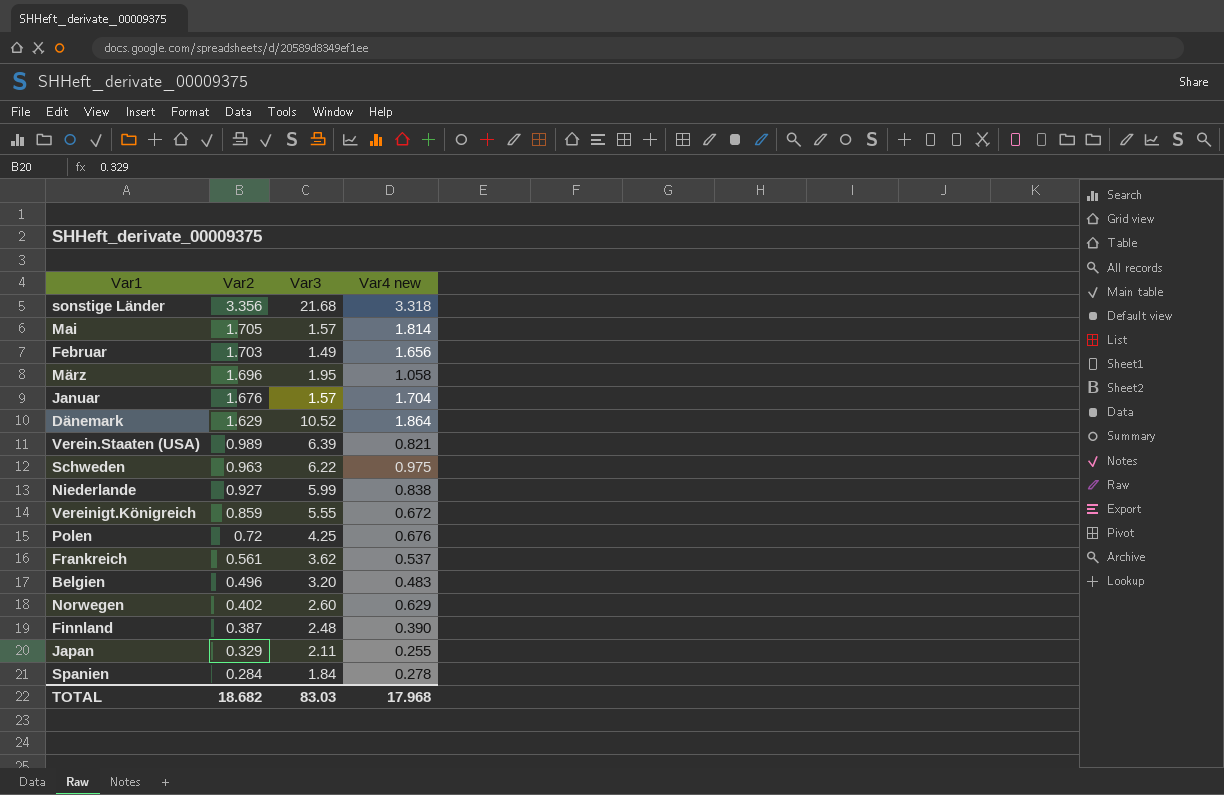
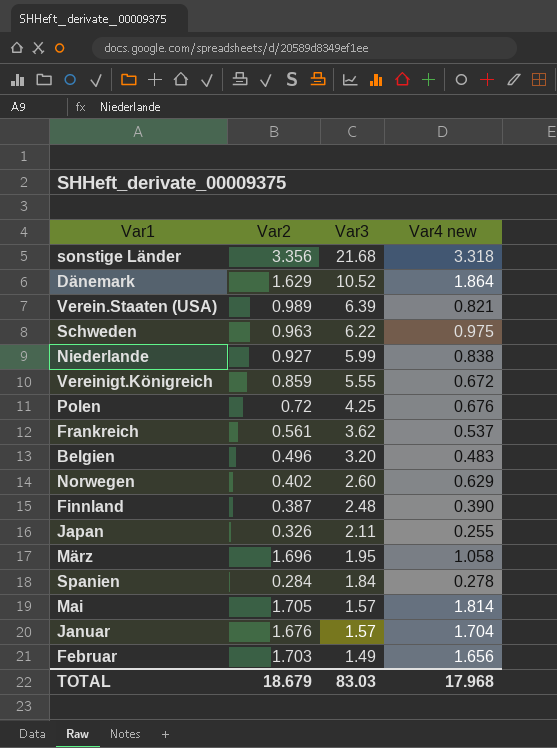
row order: Var2 descending -> Var3 descending
Japan | Var2: 0.329 -> 0.326
TOTAL | Var2: 18.682 -> 18.679

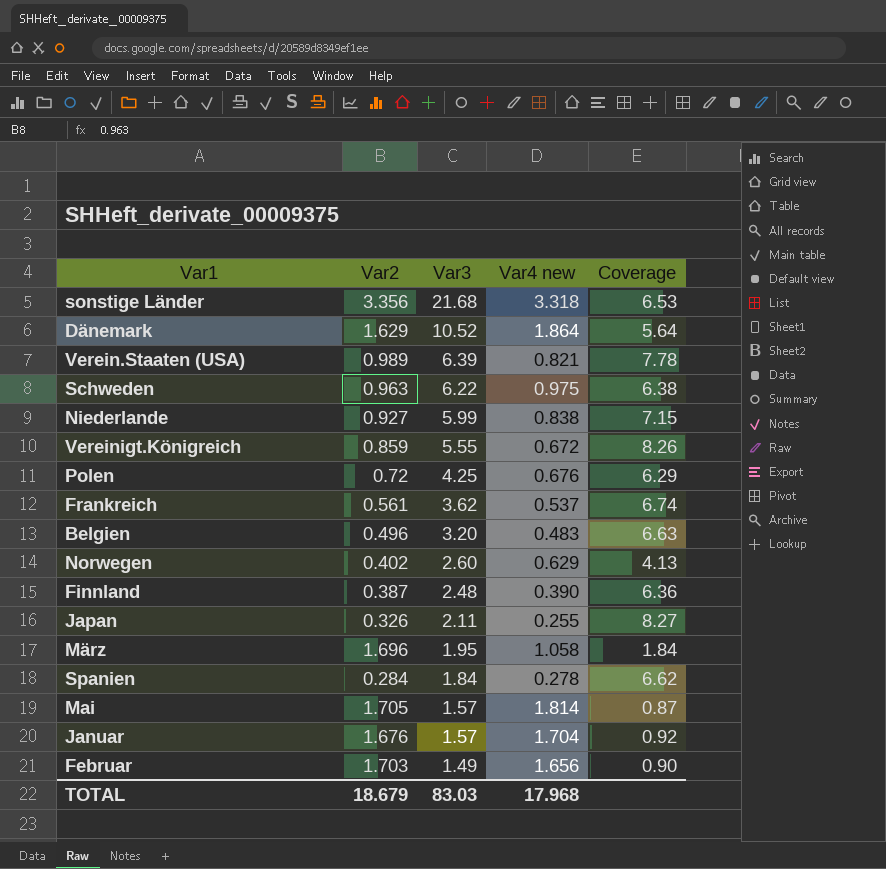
column Coverage | formula: none -> [Var3] / [Var4 new]

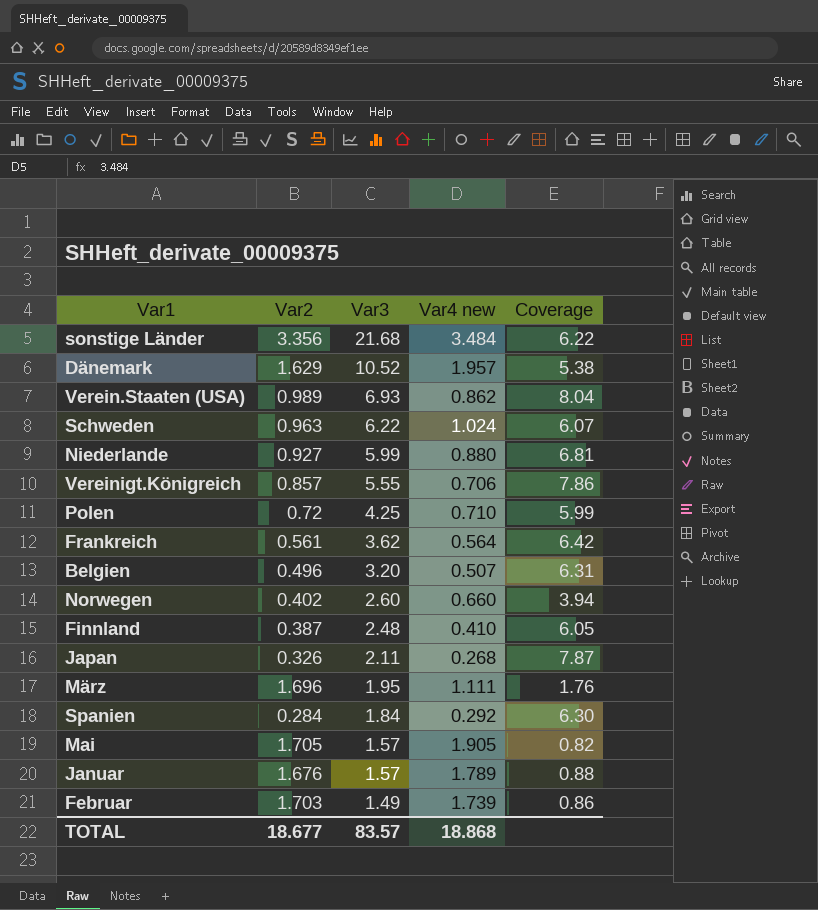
sonstige Länder | Var4 new: 3.318 -> 3.484
sonstige Länder | Coverage: 6.53 -> 6.22
Dänemark | Var4 new: 1.864 -> 1.957
Dänemark | Coverage: 5.64 -> 5.38
Verein.Staaten (USA) | Var3: 6.39 -> 6.93
Verein.Staaten (USA) | Var4 new: 0.821 -> 0.862
Verein.Staaten (USA) | Coverage: 7.78 -> 8.04
Schweden | Var4 new: 0.975 -> 1.024
Schweden | Coverage: 6.38 -> 6.07
Niederlande | Var4 new: 0.838 -> 0.880
Niederlande | Coverage: 7.15 -> 6.81
Vereinigt.Königreich | Var2: 0.859 -> 0.857
Vereinigt.Königreich | Var4 new: 0.672 -> 0.706
Vereinigt.Königreich | Coverage: 8.26 -> 7.86
Polen | Var4 new: 0.676 -> 0.710
Polen | Coverage: 6.29 -> 5.99
Frankreich | Var4 new: 0.537 -> 0.564
Frankreich | Coverage: 6.74 -> 6.42
Belgien | Var4 new: 0.483 -> 0.507
Belgien | Coverage: 6.63 -> 6.31
Norwegen | Var4 new: 0.629 -> 0.660
Norwegen | Coverage: 4.13 -> 3.94
Finnland | Var4 new: 0.390 -> 0.410
Finnland | Coverage: 6.36 -> 6.05
Japan | Var4 new: 0.255 -> 0.268
Japan | Coverage: 8.27 -> 7.87
März | Var4 new: 1.058 -> 1.111
März | Coverage: 1.84 -> 1.76
Spanien | Var4 new: 0.278 -> 0.292
Spanien | Coverage: 6.62 -> 6.30
Mai | Var4 new: 1.814 -> 1.905
Mai | Coverage: 0.87 -> 0.82
Januar | Var4 new: 1.704 -> 1.789
Januar | Coverage: 0.92 -> 0.88
Februar | Var4 new: 1.656 -> 1.739
Februar | Coverage: 0.90 -> 0.86
TOTAL | Var2: 18.679 -> 18.677
TOTAL | Var3: 83.03 -> 83.57
TOTAL | Var4 new: 17.968 -> 18.868

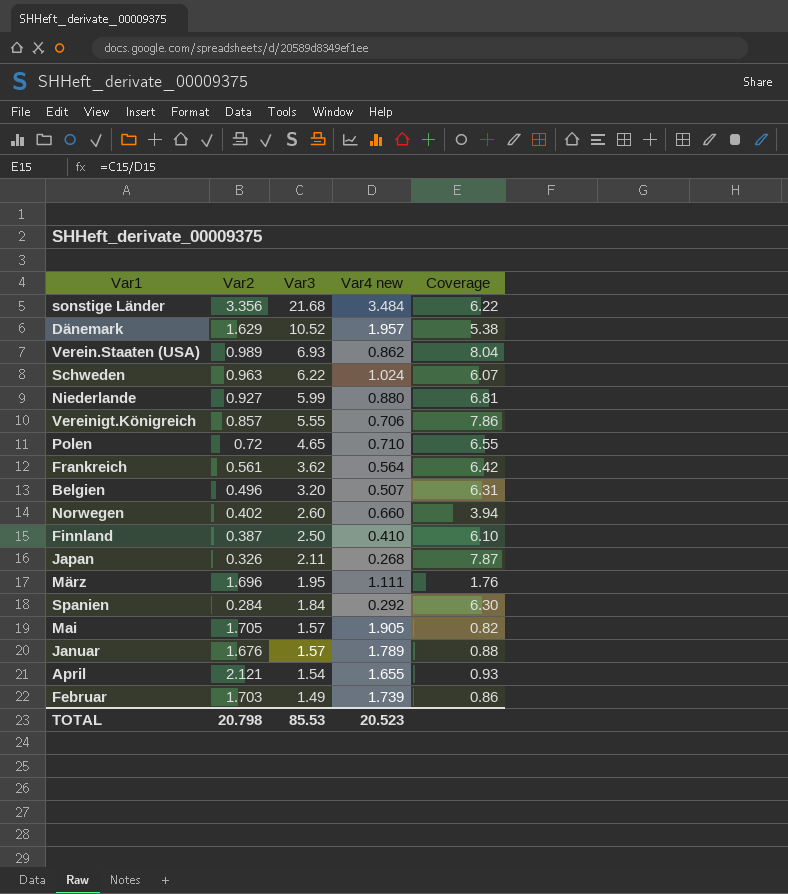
Polen | Var3: 4.25 -> 4.65
Polen | Coverage: 5.99 -> 6.55
Finnland | Var3: 2.48 -> 2.50
Finnland | Coverage: 6.05 -> 6.10
row April: none -> 2.121 | 1.54 | 1.655 | 0.93
TOTAL | Var2: 18.677 -> 20.798
TOTAL | Var3: 83.57 -> 85.53
TOTAL | Var4 new: 18.868 -> 20.523

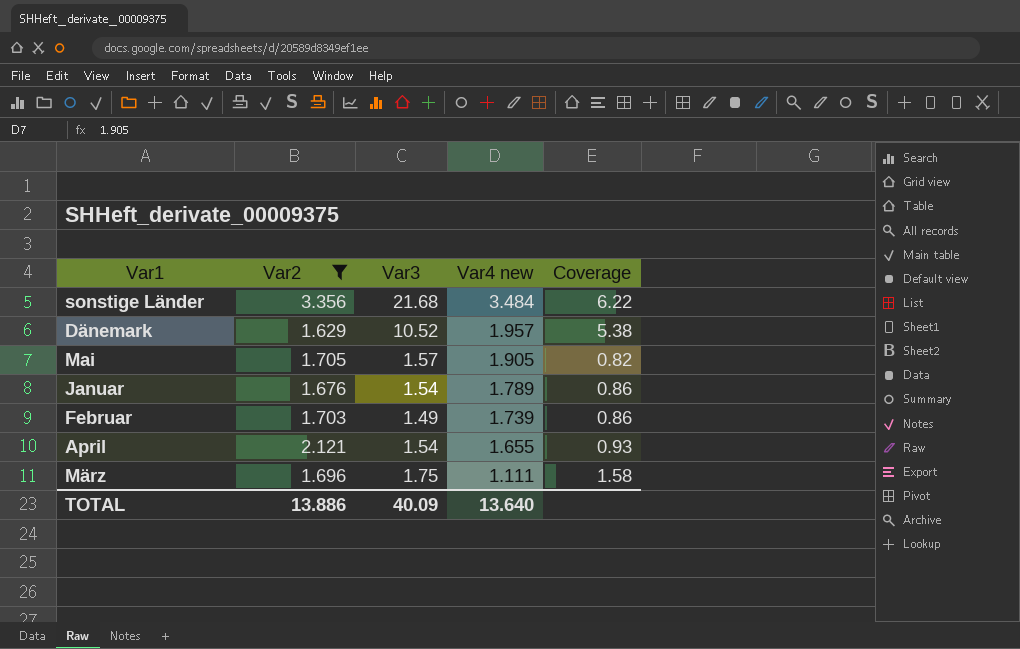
filter: none -> Var2 >= 1.629
row order: Var3 descending -> Var4 new descending
Januar | Var3: 1.57 -> 1.54
Januar | Coverage: 0.88 -> 0.86
März | Var3: 1.95 -> 1.75
März | Coverage: 1.76 -> 1.58
TOTAL | Var2: 20.798 -> 13.886
TOTAL | Var3: 85.53 -> 40.09
TOTAL | Var4 new: 20.523 -> 13.640

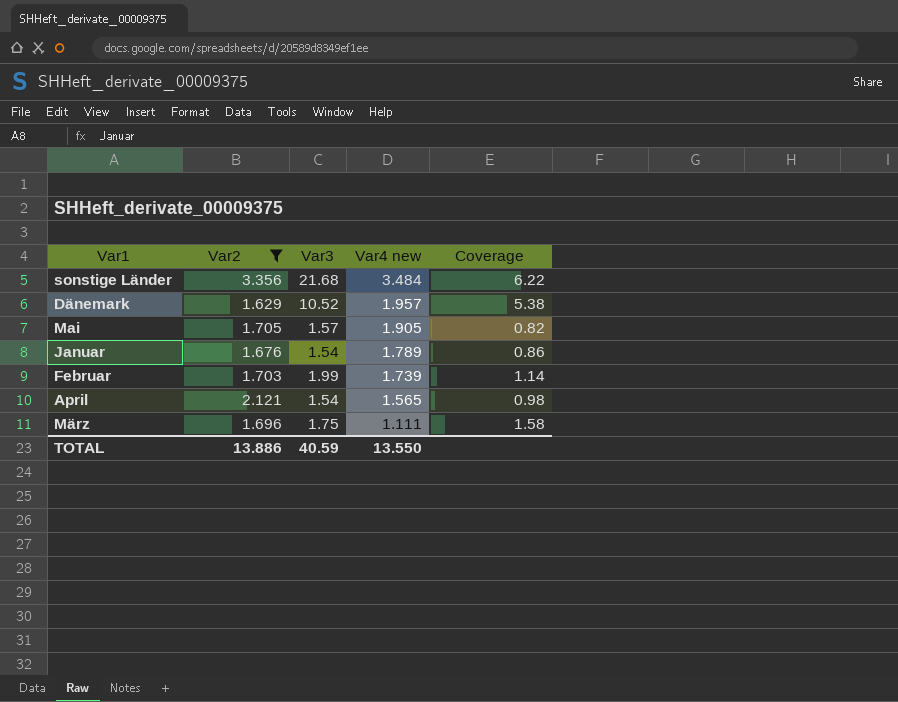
Februar | Var3: 1.49 -> 1.99
Februar | Coverage: 0.86 -> 1.14
April | Var4 new: 1.655 -> 1.565
April | Coverage: 0.93 -> 0.98
TOTAL | Var3: 40.09 -> 40.59
TOTAL | Var4 new: 13.640 -> 13.550

